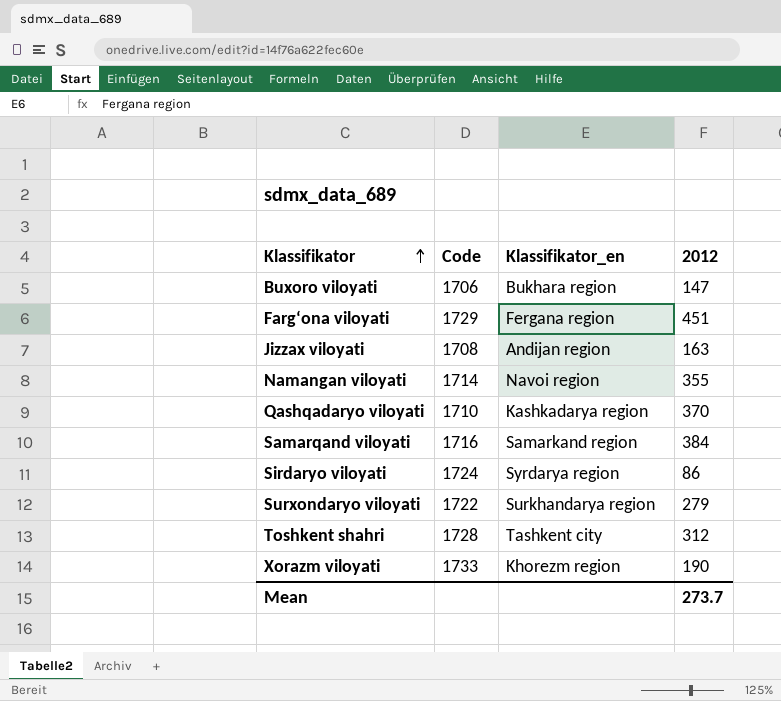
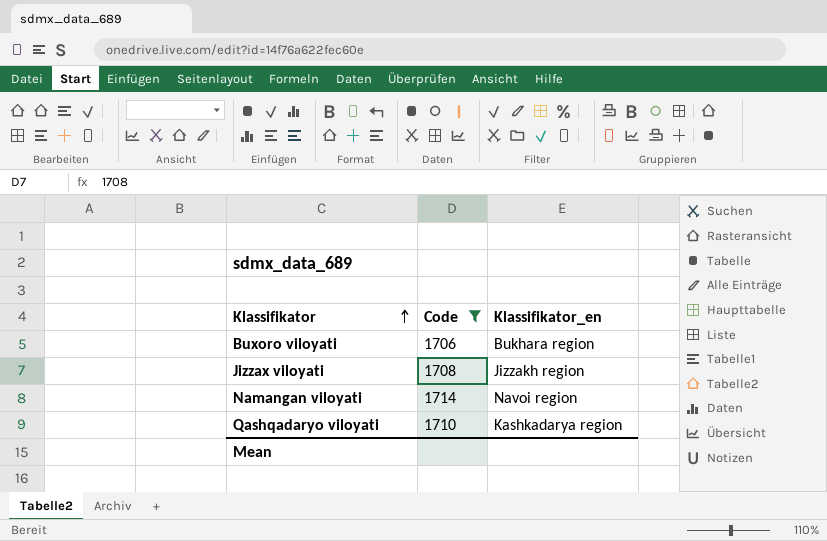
filter: none -> Code <= 1714
column 2012 | position: 4 -> none
Jizzax viloyati | Klassifikator_en: Andijan region -> Jizzakh region

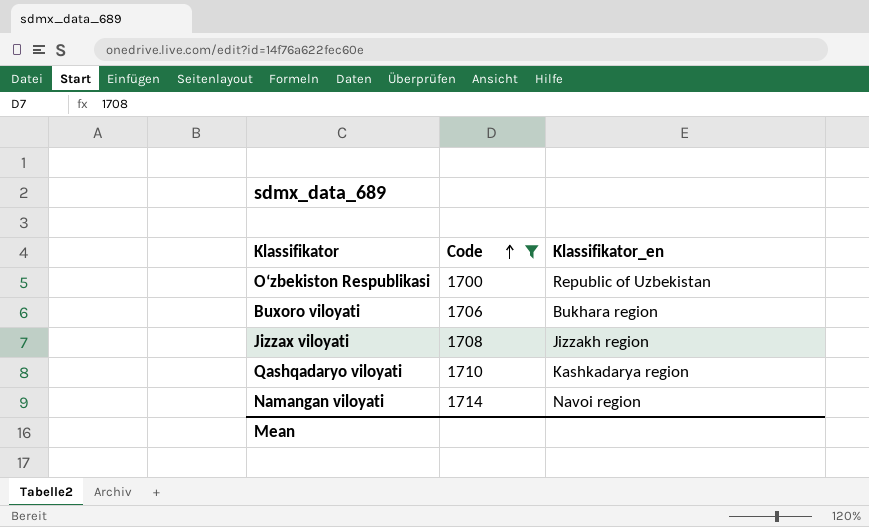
row order: Klassifikator ascending -> Code ascending
row O‘zbekiston Respublikasi: none -> 1700 | Republic of Uzbekistan

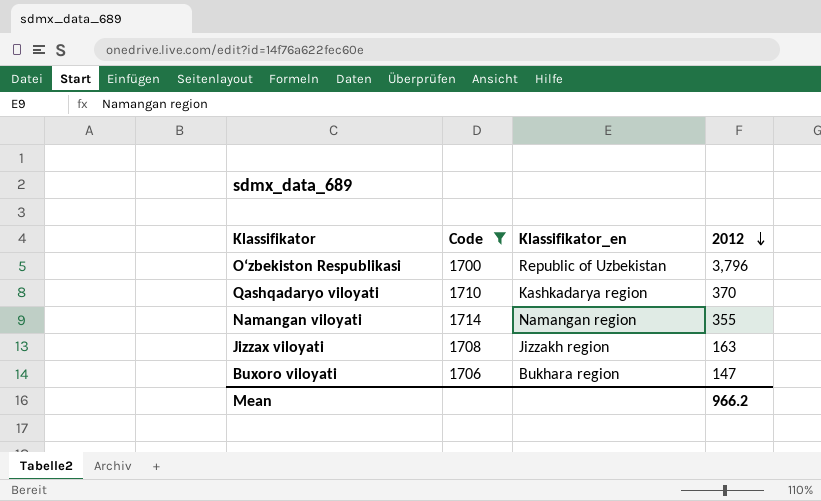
row order: Code ascending -> 2012 descending
column 2012 | position: none -> 4
Namangan viloyati | Klassifikator_en: Navoi region -> Namangan region

